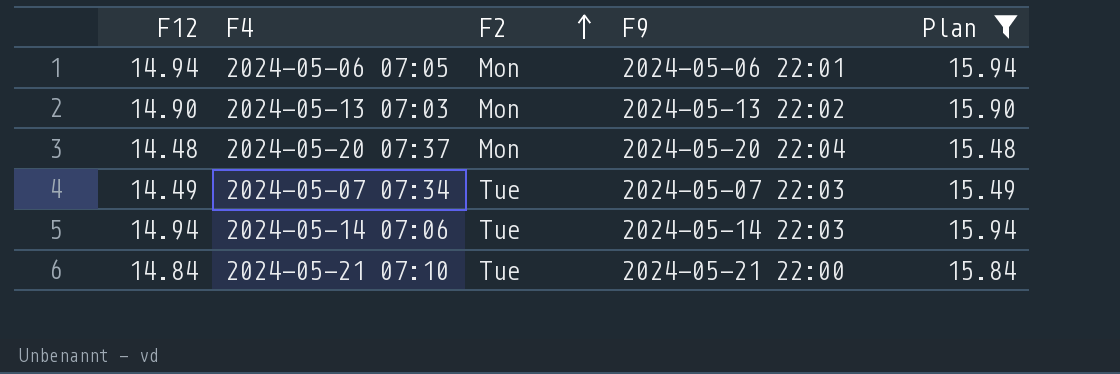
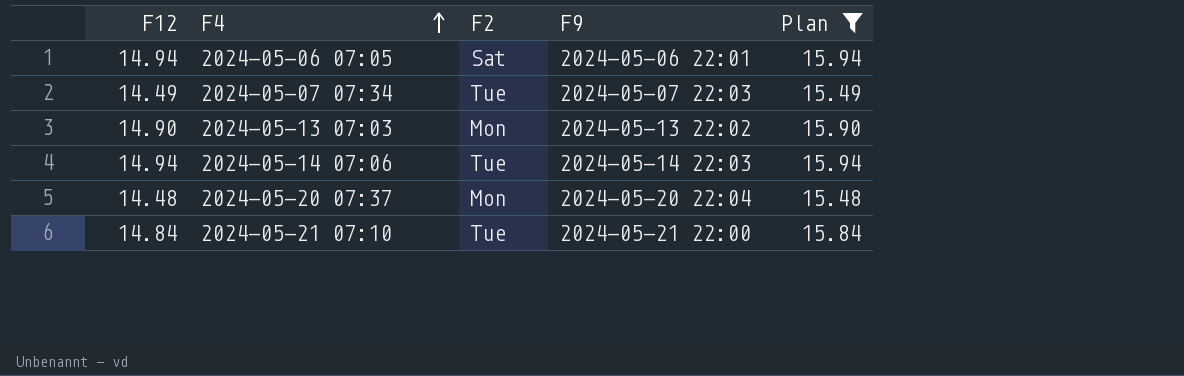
row order: F2 ascending -> F4 ascending
2024-05-06 07:05 | F2: Mon -> Sat

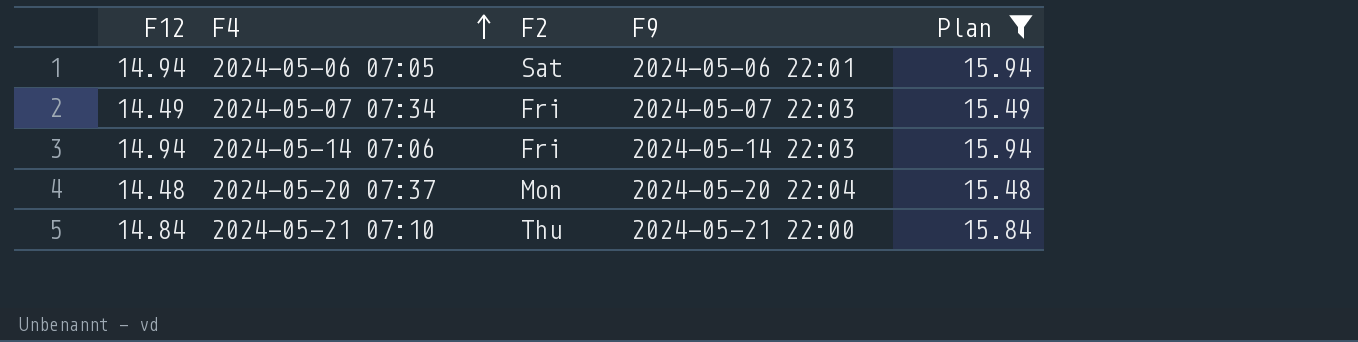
row 2024-05-13 07:03: 14.90 | Mon | 2024-05-13 22:02 | 15.90 -> none
2024-05-07 07:34 | F2: Tue -> Fri
2024-05-14 07:06 | F2: Tue -> Fri
2024-05-21 07:10 | F2: Tue -> Thu

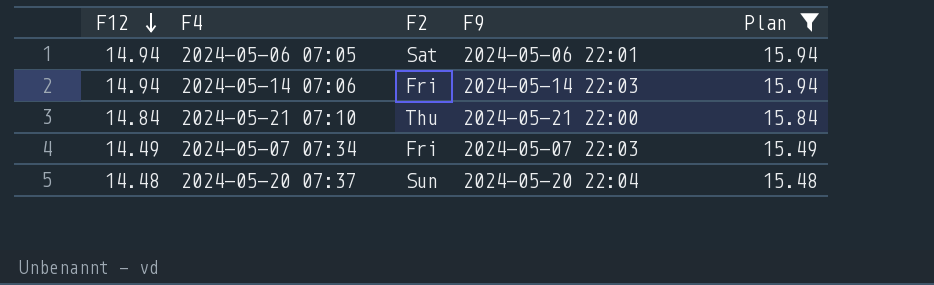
row order: F4 ascending -> F12 descending
2024-05-20 07:37 | F2: Mon -> Sun

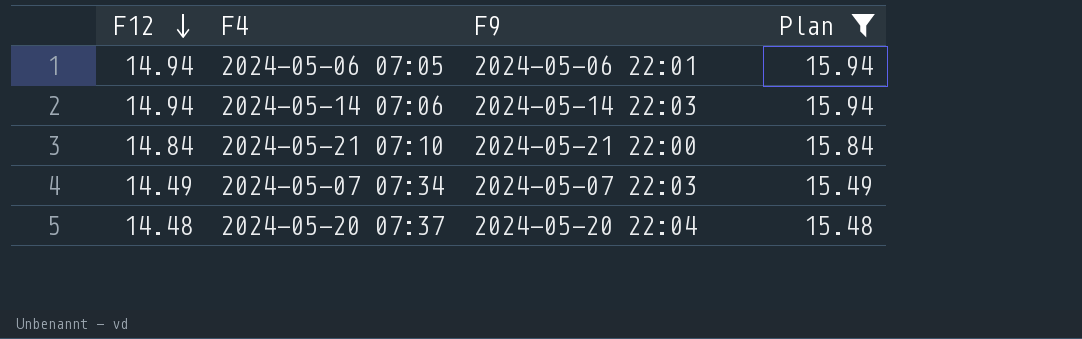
column F2 | position: 3 -> none

